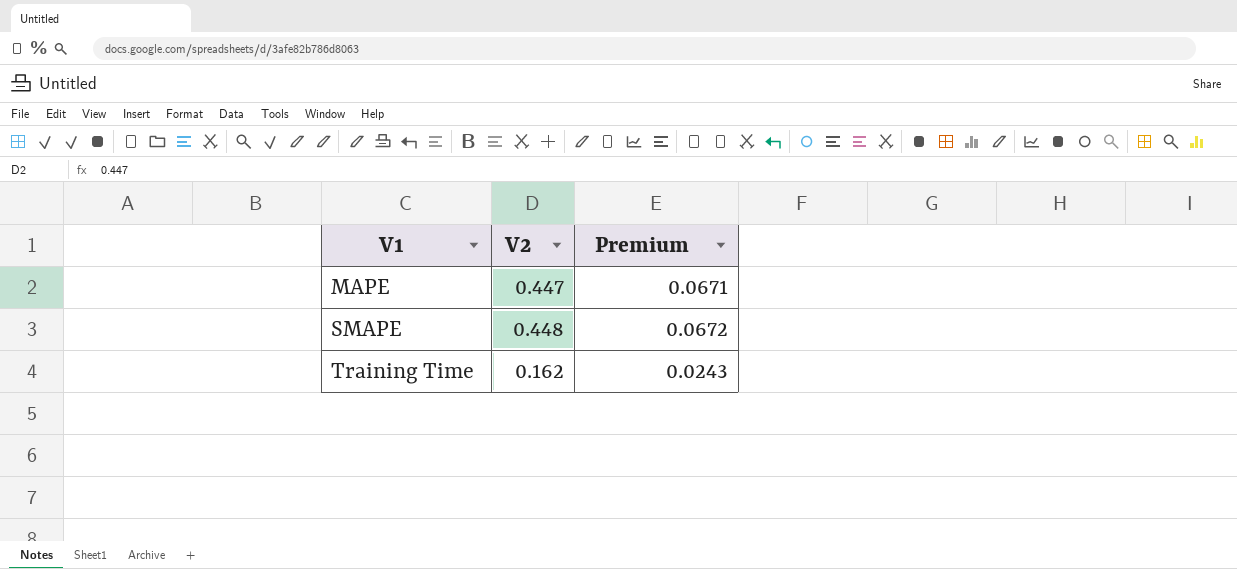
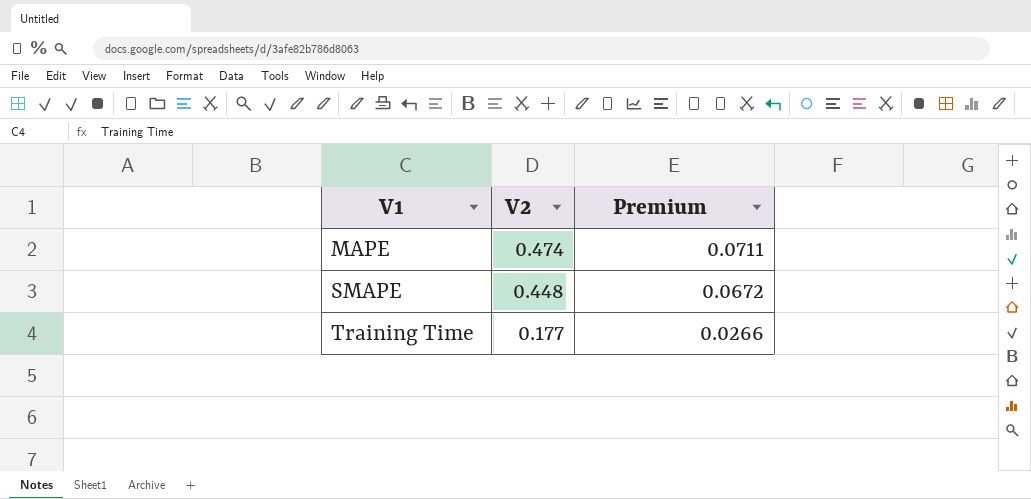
MAPE | V2: 0.447 -> 0.474
MAPE | Premium: 0.0671 -> 0.0711
Training Time | V2: 0.162 -> 0.177
Training Time | Premium: 0.0243 -> 0.0266

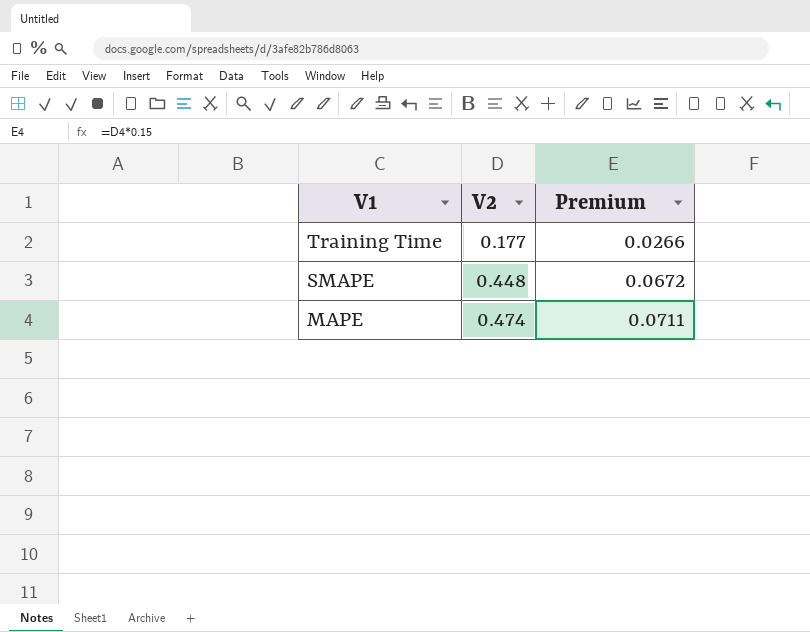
row order: V1 ascending -> V1 descending

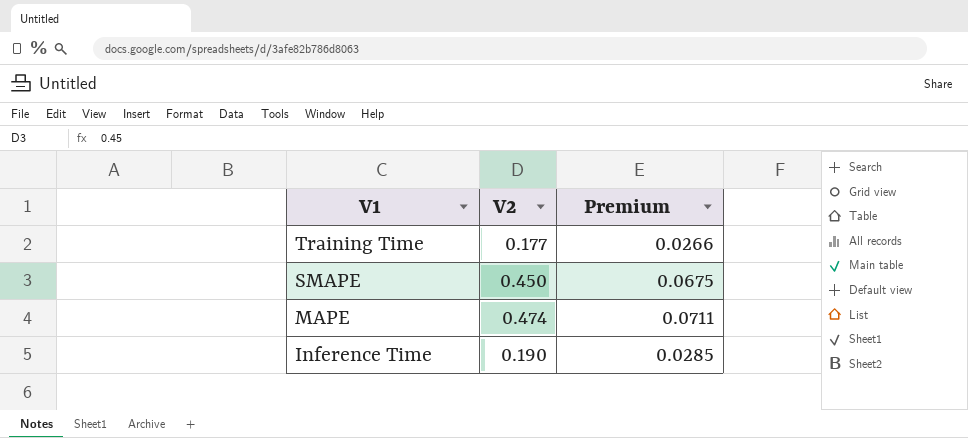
SMAPE | V2: 0.448 -> 0.450
SMAPE | Premium: 0.0672 -> 0.0675
row Inference Time: none -> 0.190 | 0.0285

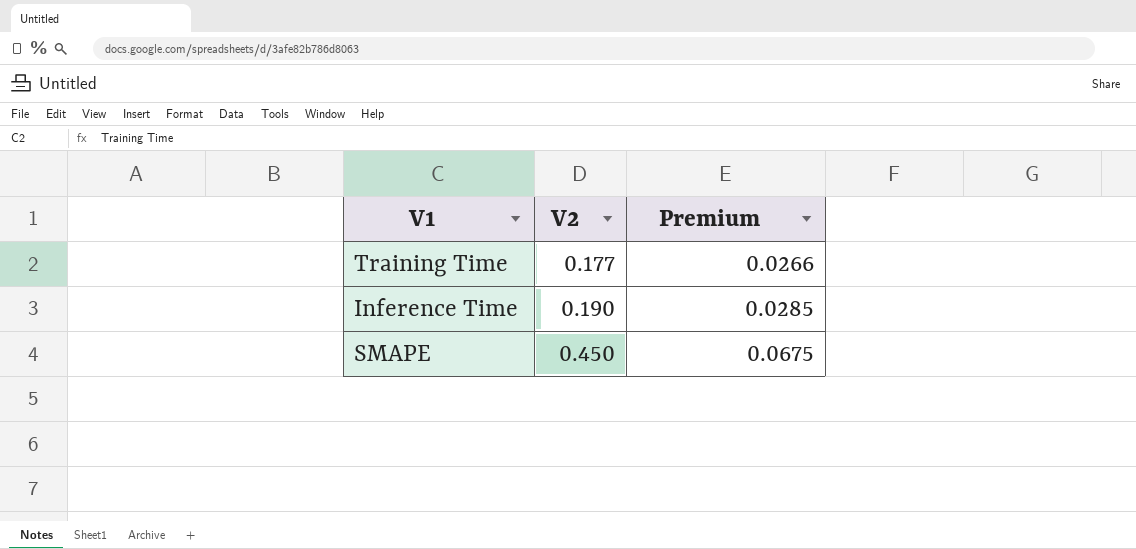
row order: V1 descending -> V2 ascending
row MAPE: 0.474 | 0.0711 -> none

